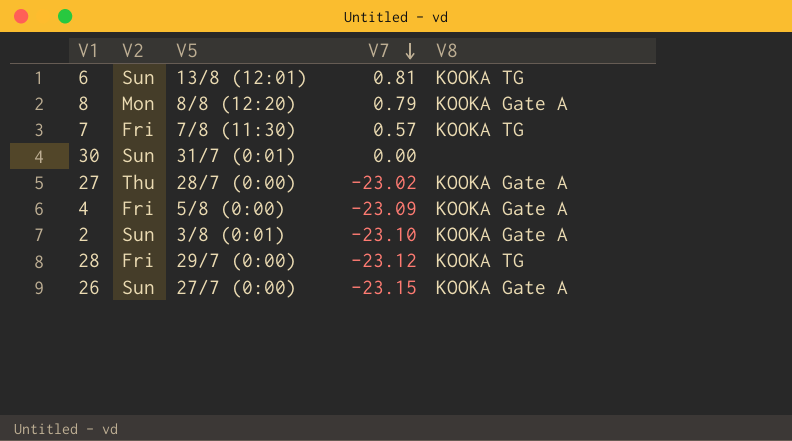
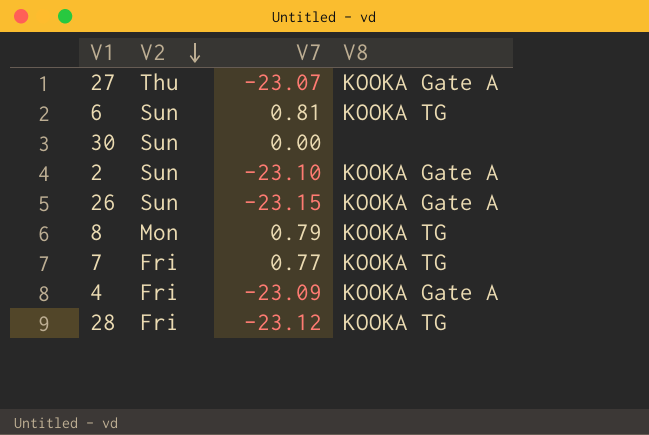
row order: V7 descending -> V2 descending
column V5 | position: 3 -> none
27 | V7: -23.02 -> -23.07
8 | V8: KOOKA Gate A -> KOOKA TG
7 | V7: 0.57 -> 0.77

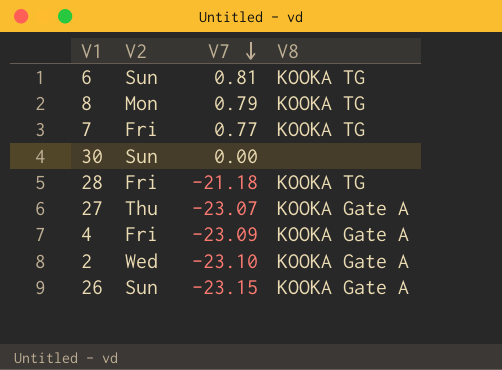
row order: V2 descending -> V7 descending
28 | V7: -23.12 -> -21.18
2 | V2: Sun -> Wed

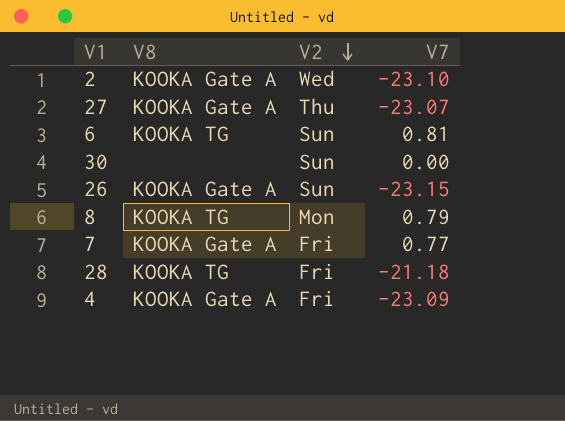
row order: V7 descending -> V2 descending
column V8 | position: 4 -> 2
7 | V8: KOOKA TG -> KOOKA Gate A

